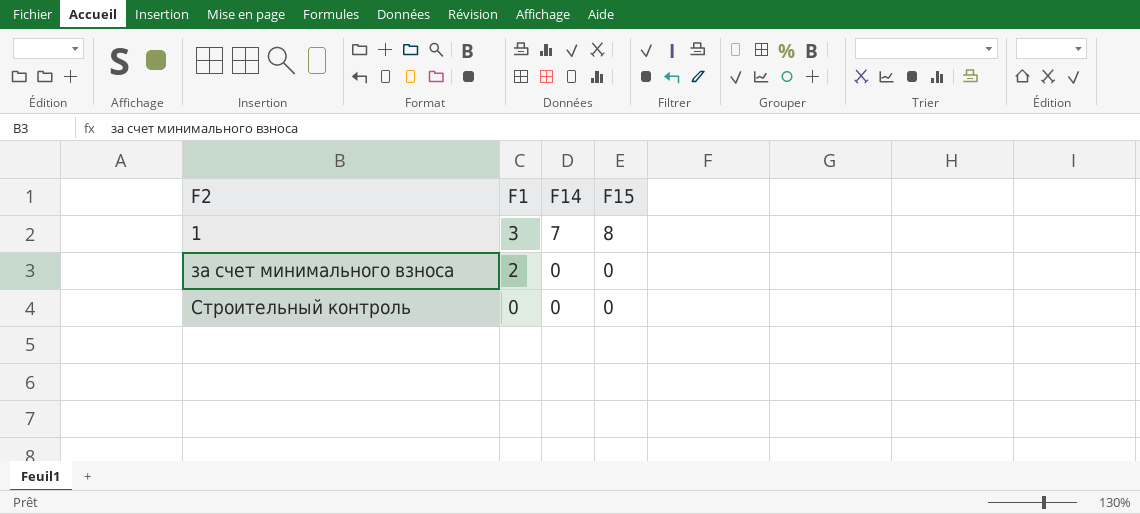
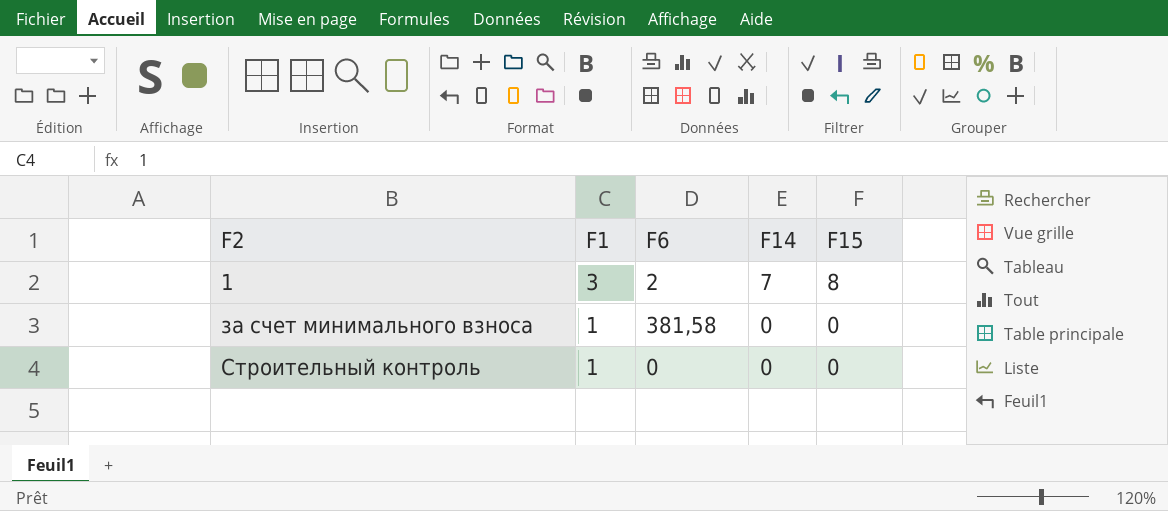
column F6 | position: none -> 3
за счет минимального взноса | F1: 2 -> 1
Строительный контроль | F1: 0 -> 1

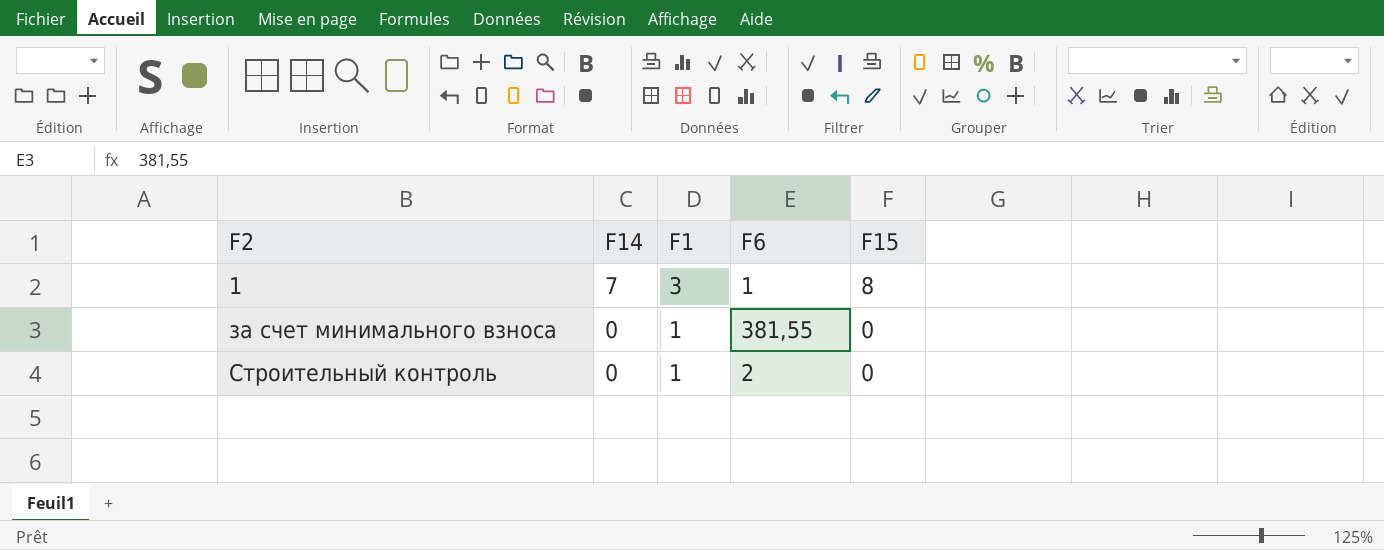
column F14 | position: 4 -> 2
1 | F6: 2 -> 1
за счет минимального взноса | F6: 381,58 -> 381,55
Строительный контроль | F6: 0 -> 2

